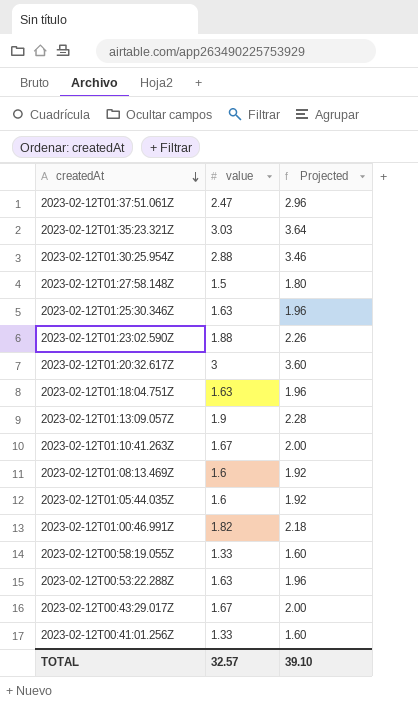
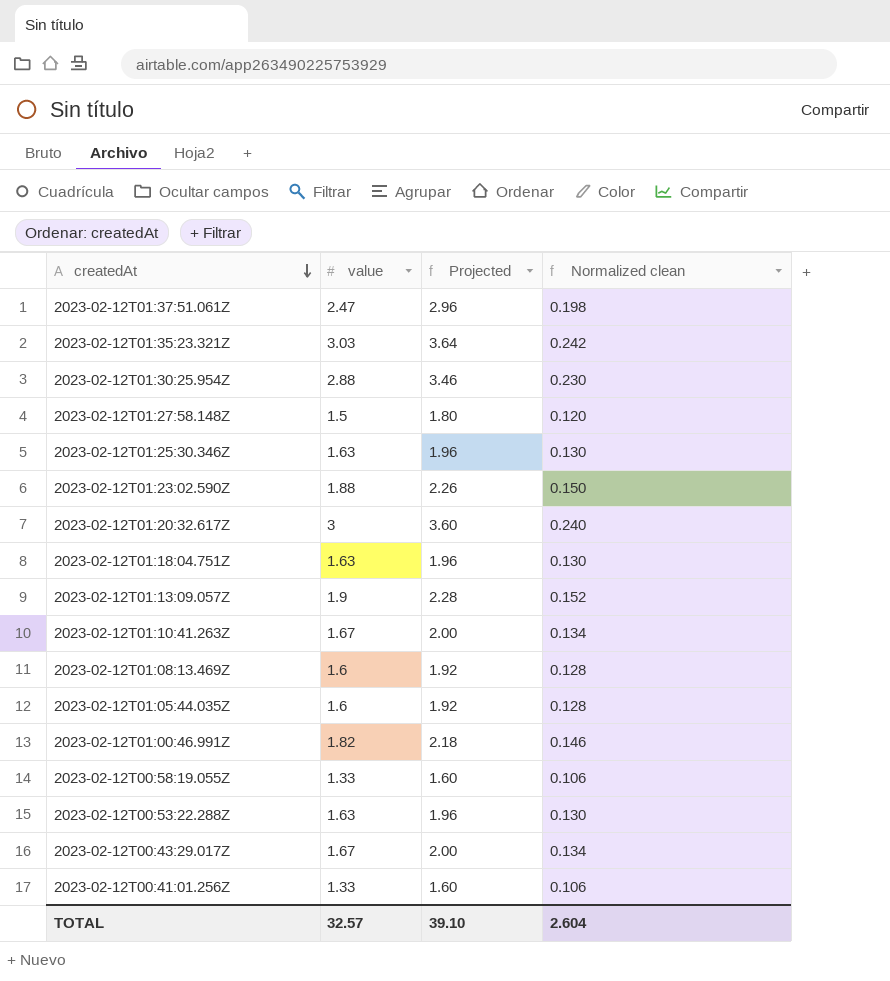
column Normalized clean | formula: none -> [value] * 0.08

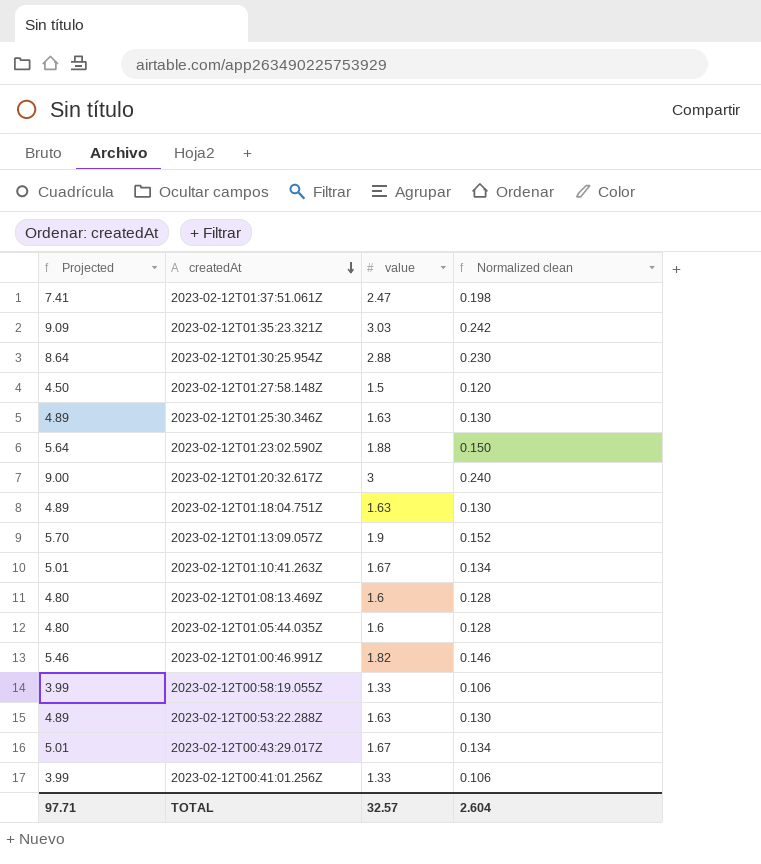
column Projected | formula: [value] * 1.2 -> [value] * 3
column Projected | position: 3 -> 1
TOTAL | Projected: 39.10 -> 97.71

